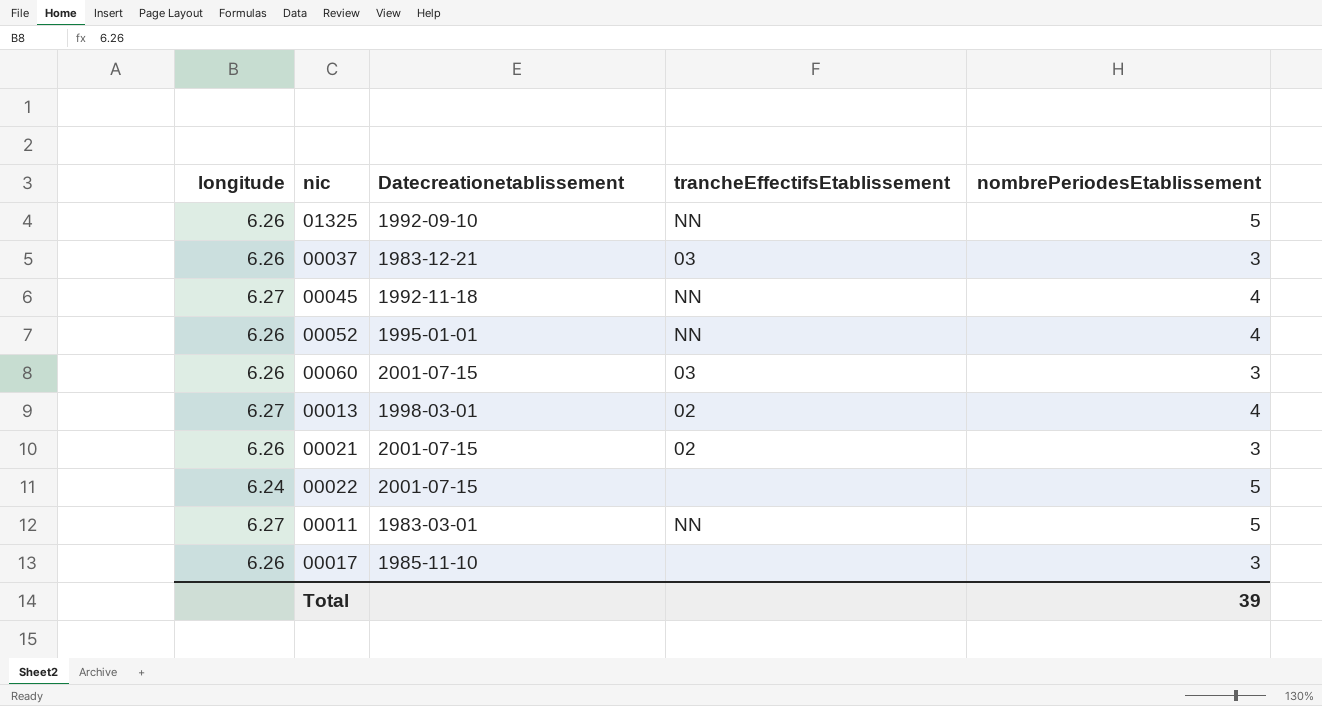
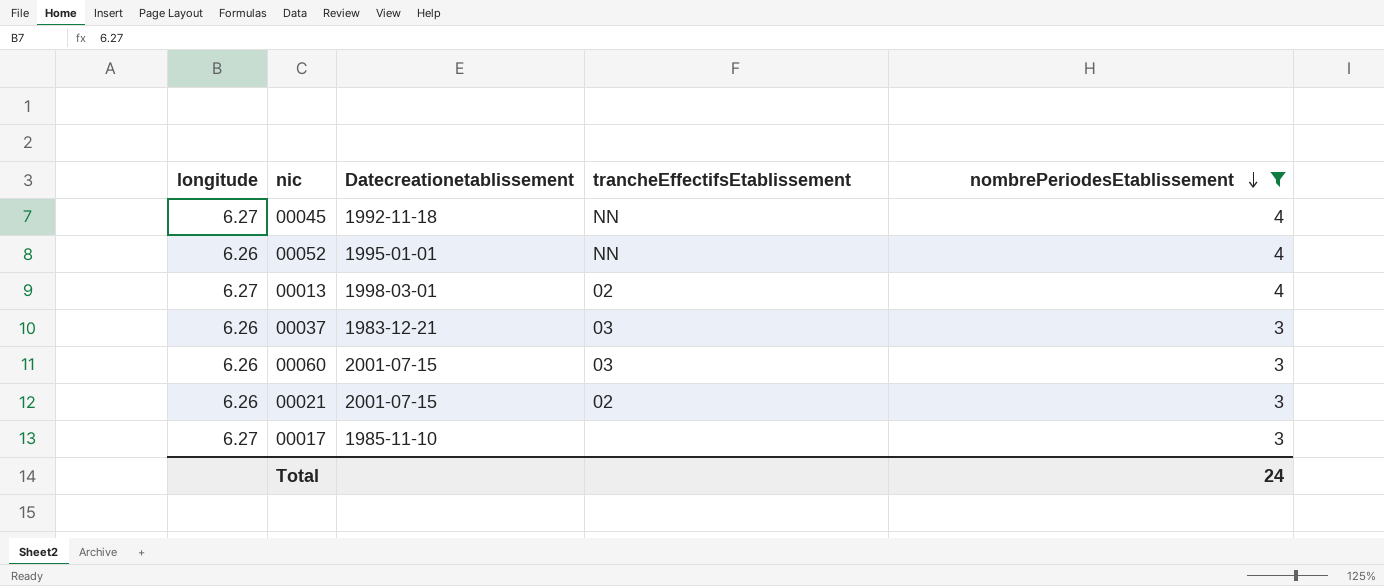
filter: none -> nombrePeriodesEtablissement != 5
row order: none -> nombrePeriodesEtablissement descending
00017 | longitude: 6.26 -> 6.27
Total | nombrePeriodesEtablissement: 39 -> 24

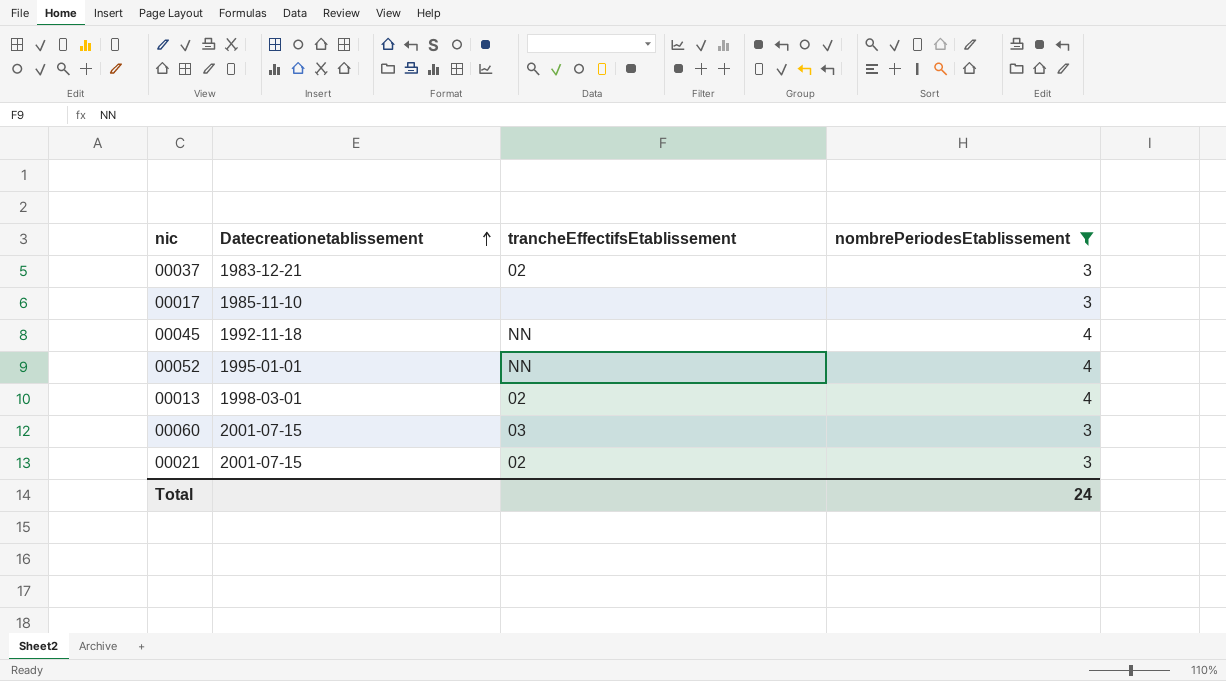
row order: nombrePeriodesEtablissement descending -> Datecreationetablissement ascending
column longitude | position: 1 -> none
00037 | trancheEffectifsEtablissement: 03 -> 02

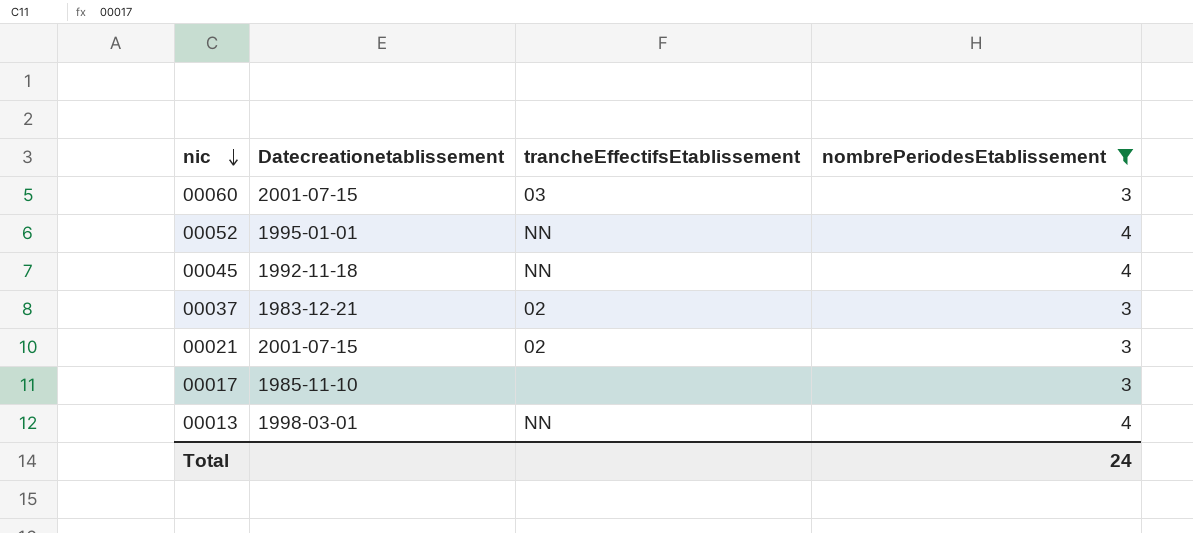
row order: Datecreationetablissement ascending -> nic descending
00013 | trancheEffectifsEtablissement: 02 -> NN

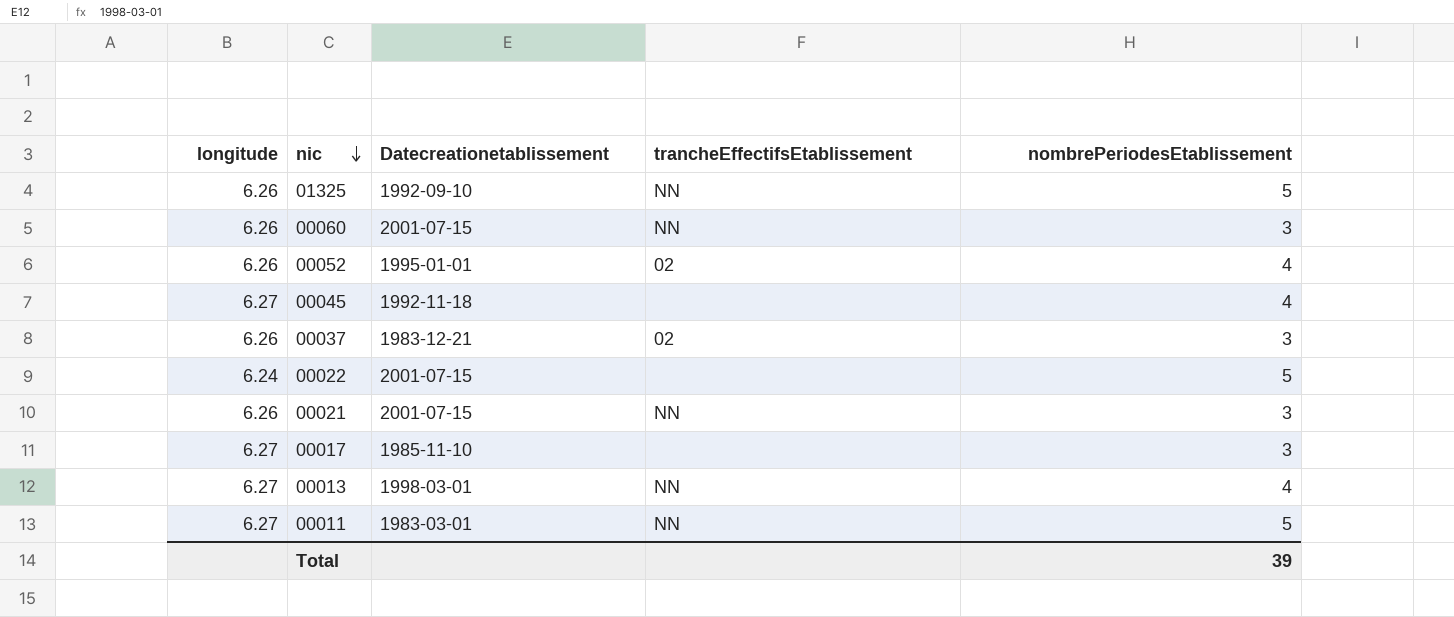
filter: nombrePeriodesEtablissement != 5 -> none
column longitude | position: none -> 1
00060 | trancheEffectifsEtablissement: 03 -> NN
00052 | trancheEffectifsEtablissement: NN -> 02
00045 | trancheEffectifsEtablissement: NN -> none
00021 | trancheEffectifsEtablissement: 02 -> NN
Total | nombrePeriodesEtablissement: 24 -> 39

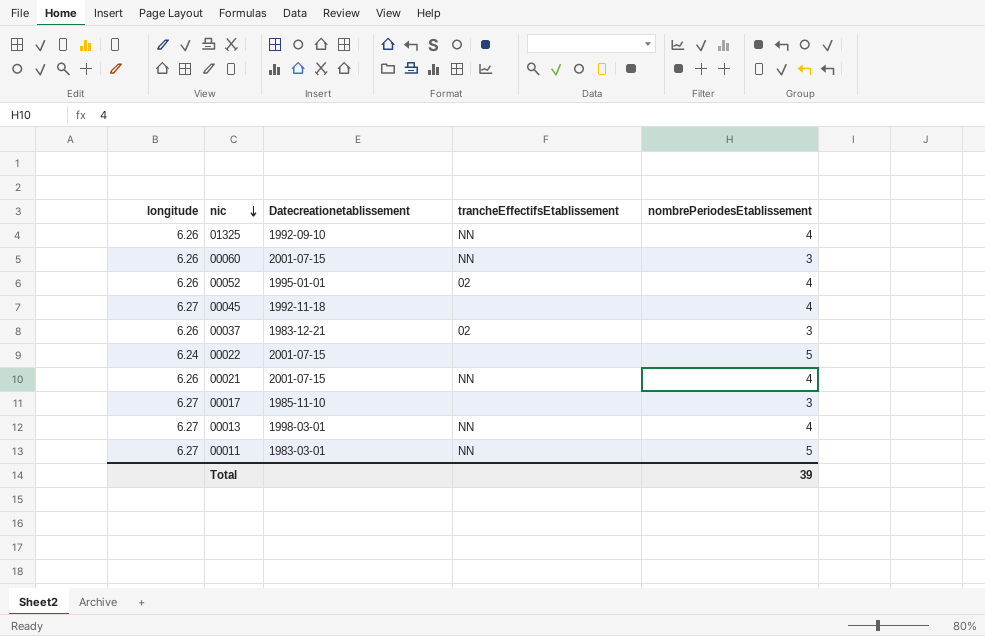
01325 | nombrePeriodesEtablissement: 5 -> 4
00021 | nombrePeriodesEtablissement: 3 -> 4

